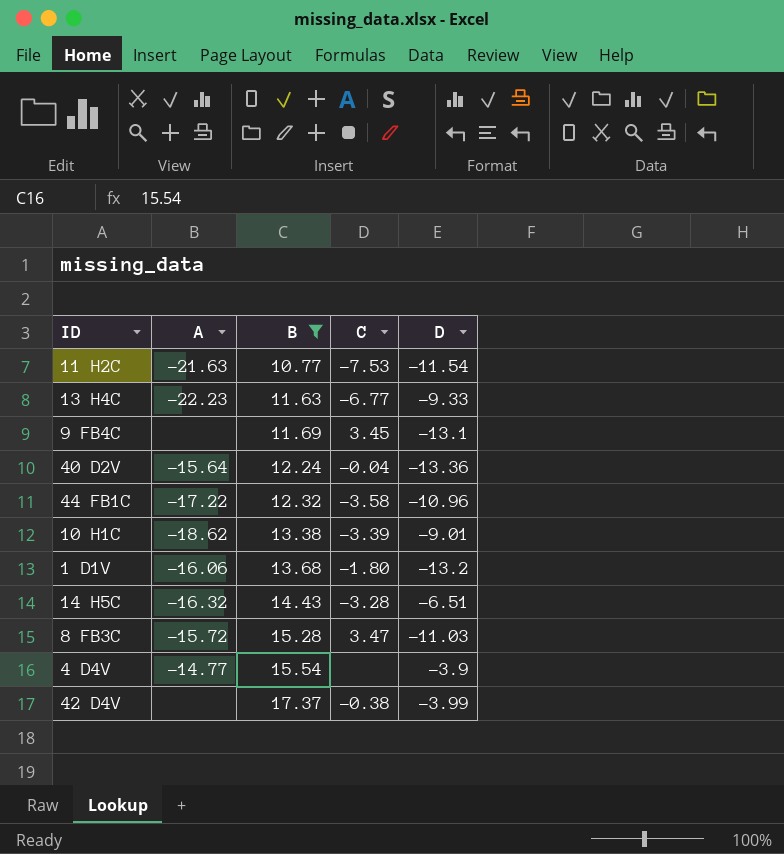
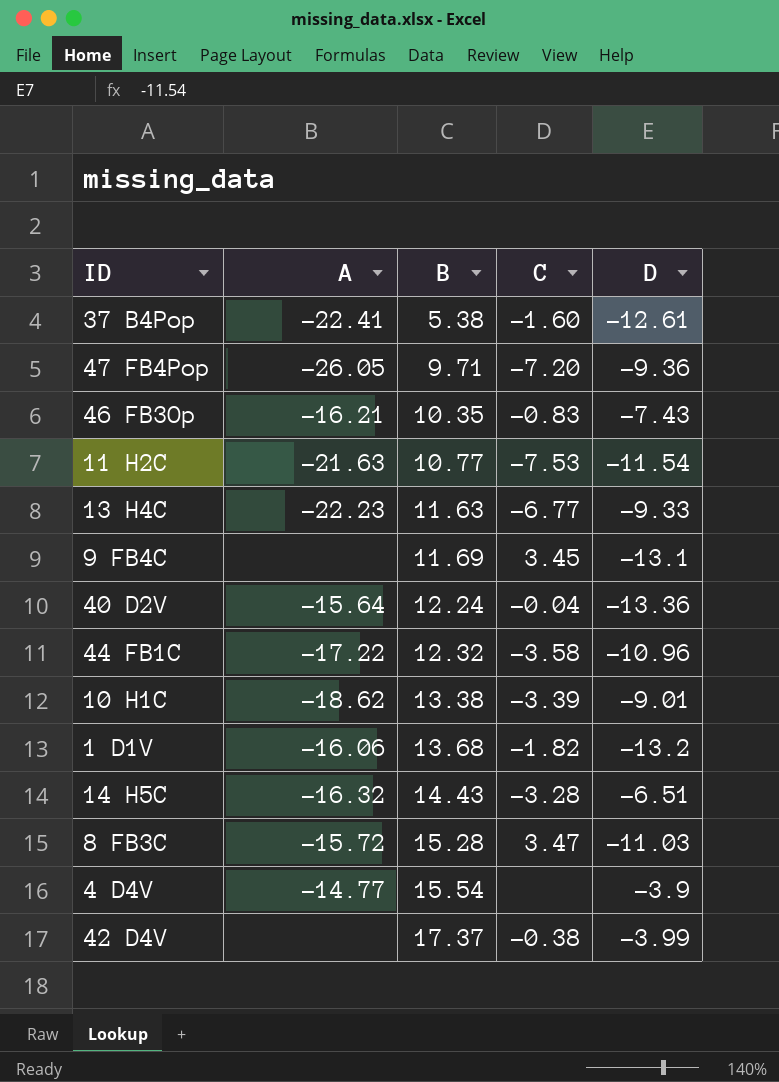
filter: B >= 10.77 -> none
1 D1V | C: -1.80 -> -1.82

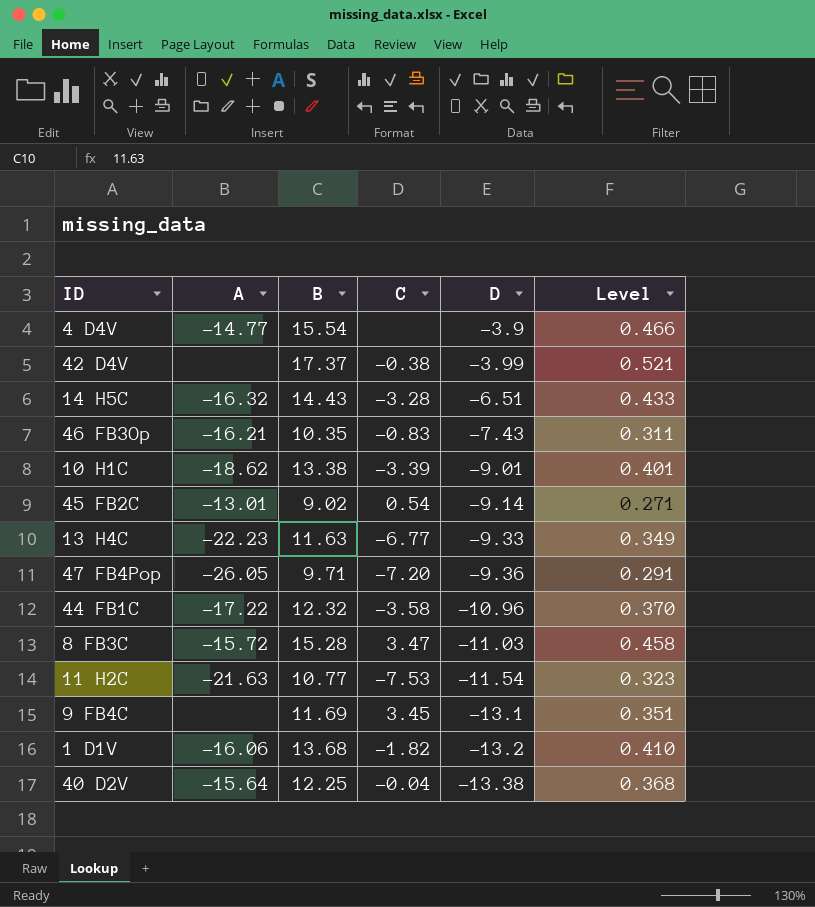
row order: B ascending -> D descending
column Level | formula: none -> [B] * 0.03
row 37 B4Pop: -22.41 | 5.38 | -1.60 | -12.61 -> none
row 45 FB2C: none -> -13.01 | 9.02 | 0.54 | -9.14 | 0.271
40 D2V | B: 12.24 -> 12.25
40 D2V | D: -13.36 -> -13.38

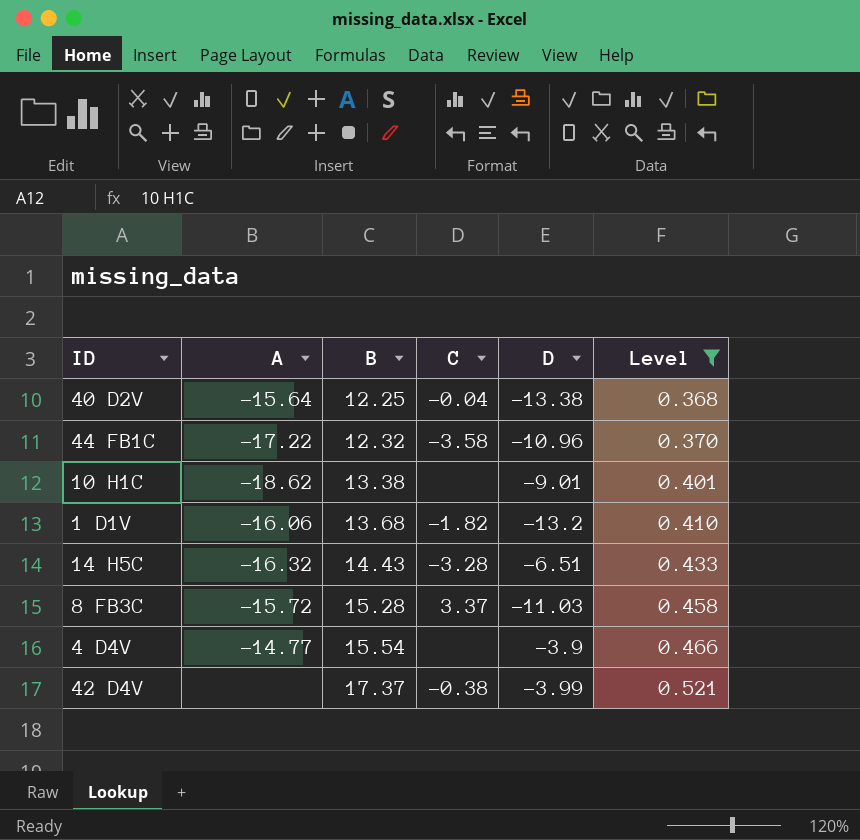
filter: none -> Level >= 0.368
row order: D descending -> B ascending
10 H1C | C: -3.39 -> none
8 FB3C | C: 3.47 -> 3.37

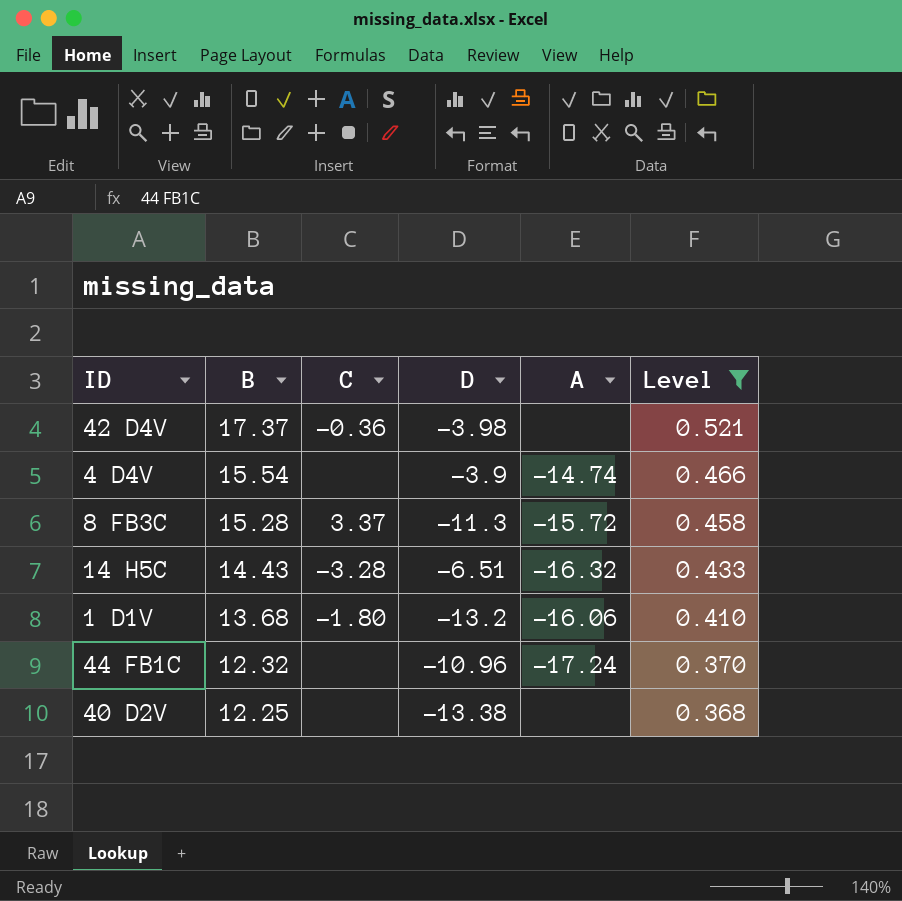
row order: B ascending -> B descending
column A | position: 2 -> 5
row 10 H1C: -18.62 | 13.38 | none | -9.01 | 0.401 -> none
42 D4V | C: -0.38 -> -0.36
42 D4V | D: -3.99 -> -3.98
4 D4V | A: -14.77 -> -14.74
8 FB3C | D: -11.03 -> -11.3
1 D1V | C: -1.82 -> -1.80
44 FB1C | C: -3.58 -> none
44 FB1C | A: -17.22 -> -17.24
40 D2V | C: -0.04 -> none
40 D2V | A: -15.64 -> none

